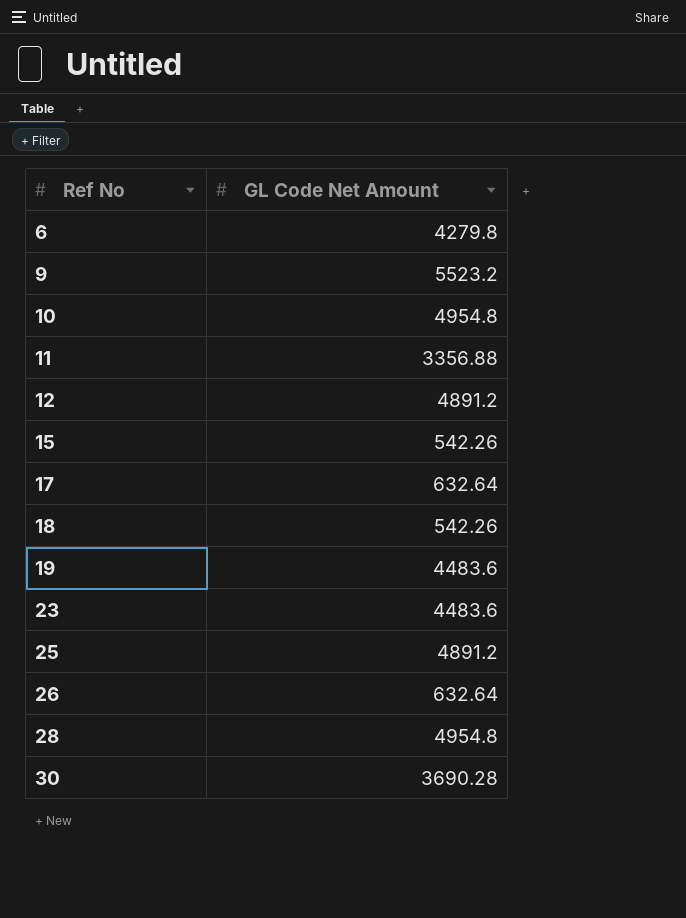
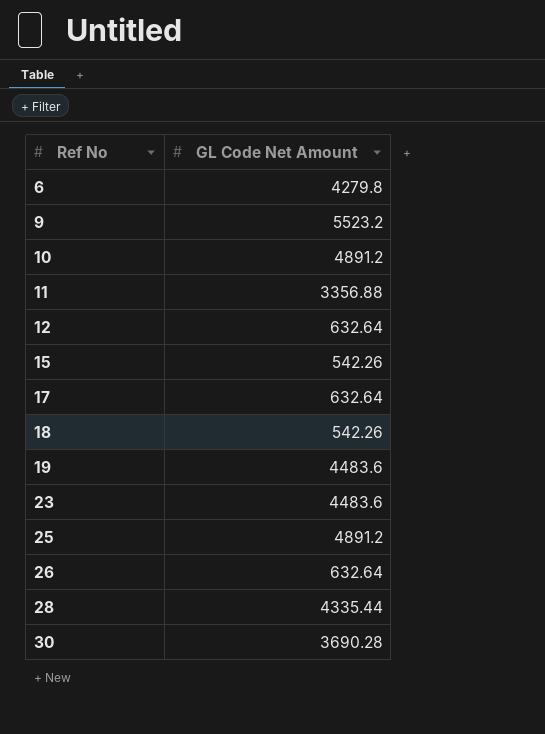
10 | GL Code Net Amount: 4954.8 -> 4891.2
12 | GL Code Net Amount: 4891.2 -> 632.64
28 | GL Code Net Amount: 4954.8 -> 4335.44

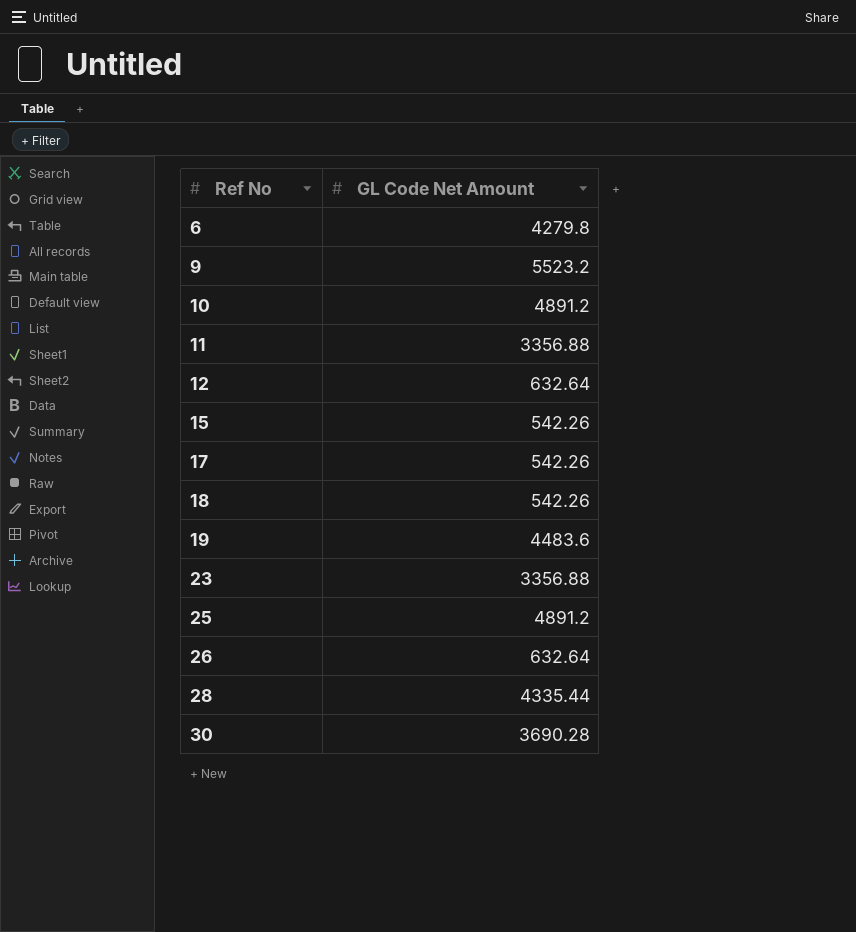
17 | GL Code Net Amount: 632.64 -> 542.26
23 | GL Code Net Amount: 4483.6 -> 3356.88

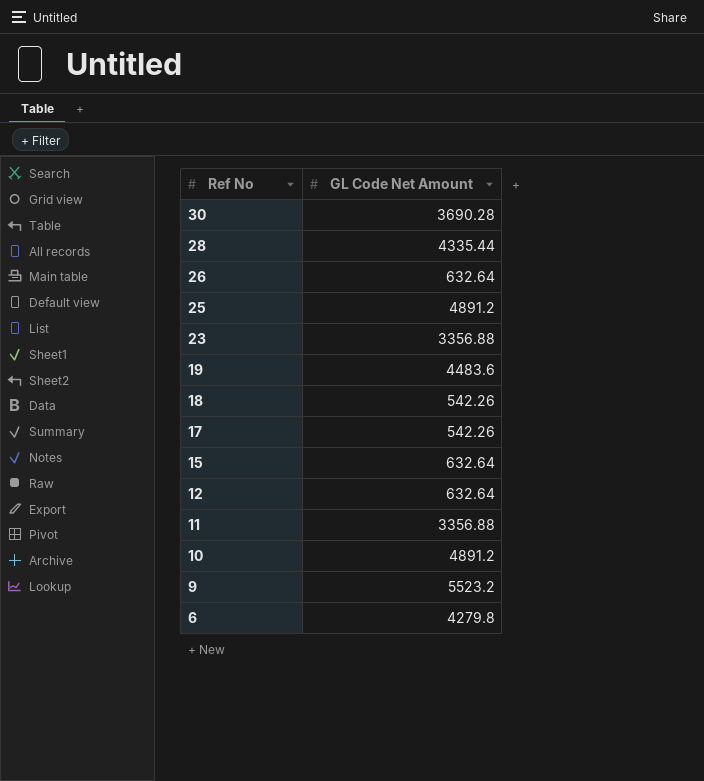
row order: Ref No ascending -> Ref No descending
15 | GL Code Net Amount: 542.26 -> 632.64

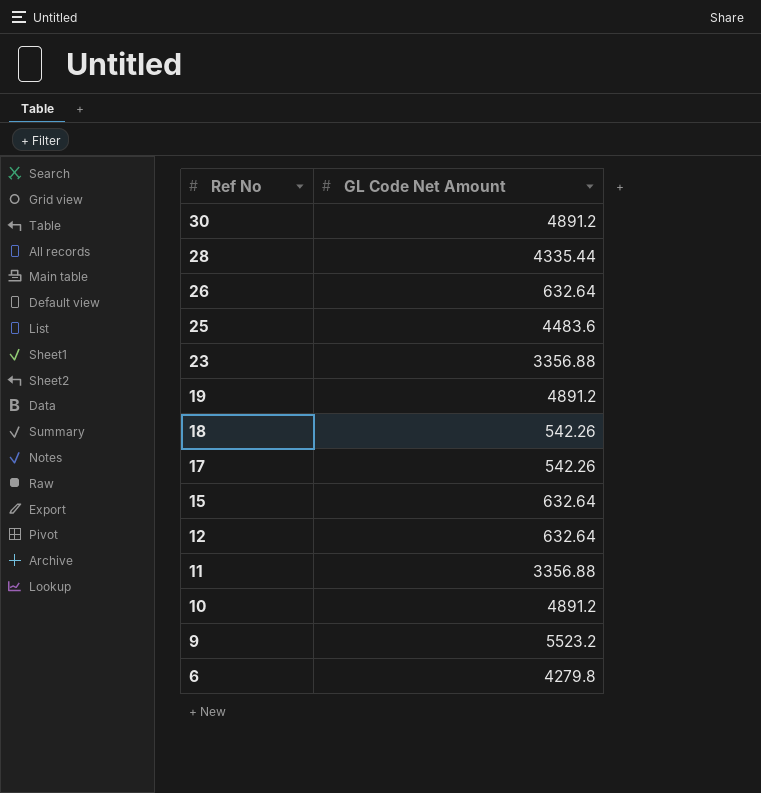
30 | GL Code Net Amount: 3690.28 -> 4891.2
25 | GL Code Net Amount: 4891.2 -> 4483.6
19 | GL Code Net Amount: 4483.6 -> 4891.2

